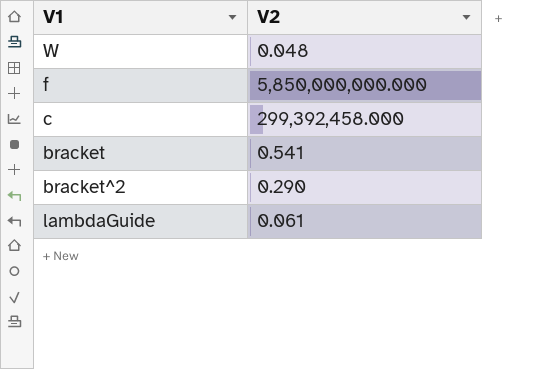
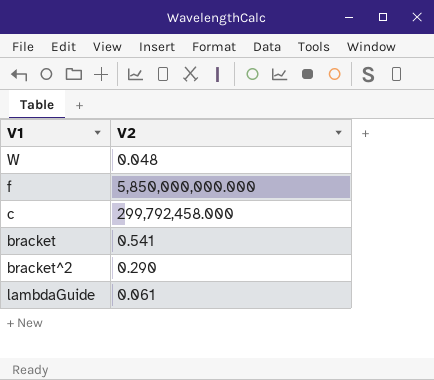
c | V2: 299,392,458.000 -> 299,792,458.000

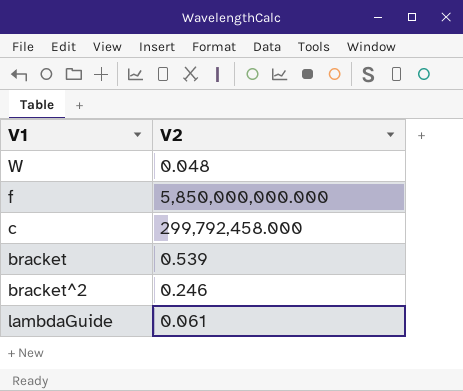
bracket | V2: 0.541 -> 0.539
bracket^2 | V2: 0.290 -> 0.246

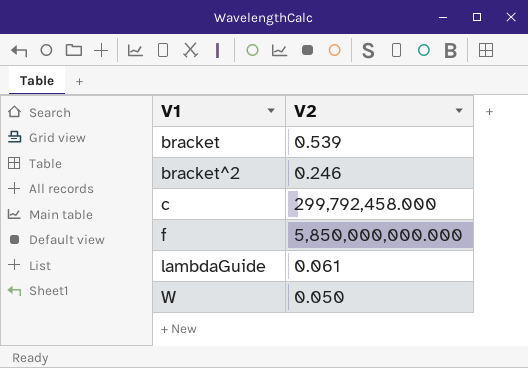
row order: none -> V1 ascending
W | V2: 0.048 -> 0.050

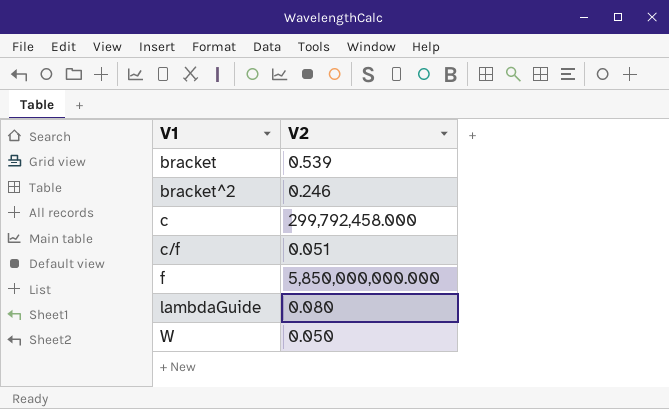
row c/f: none -> 0.051
lambdaGuide | V2: 0.061 -> 0.080

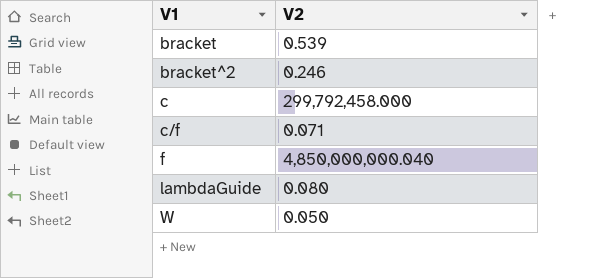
c/f | V2: 0.051 -> 0.071
f | V2: 5,850,000,000.000 -> 4,850,000,000.040

